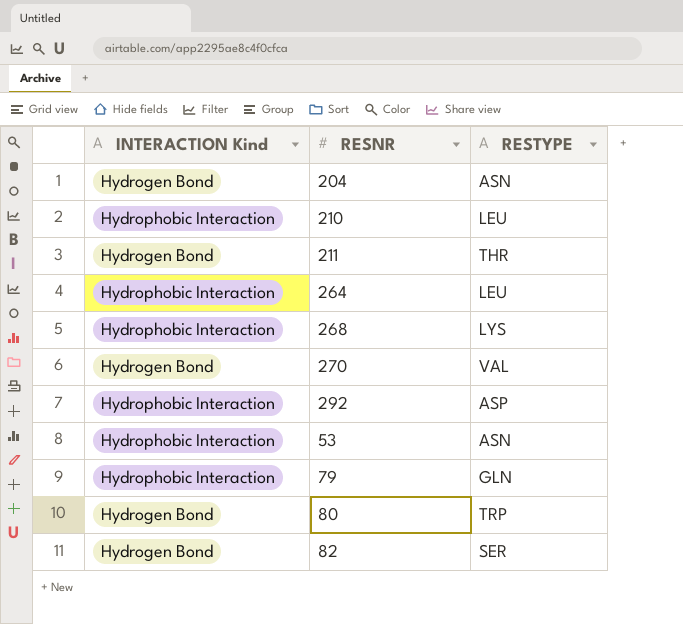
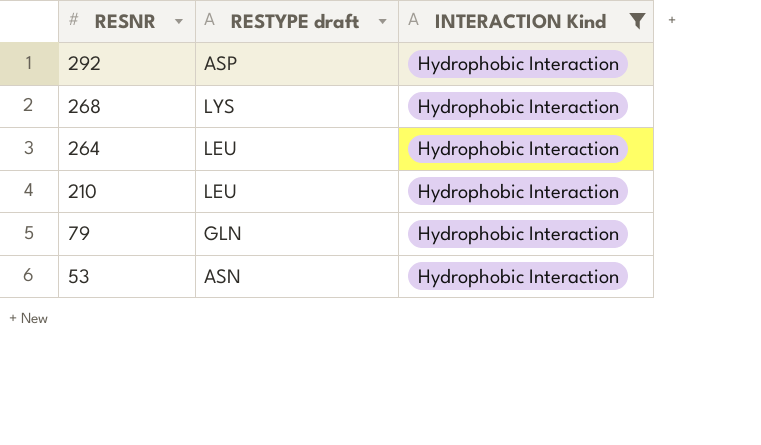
filter: none -> INTERACTION Kind = Hydrophobic Interaction
row order: none -> RESNR descending
column name: RESTYPE -> RESTYPE draft
column INTERACTION Kind | position: 1 -> 3

